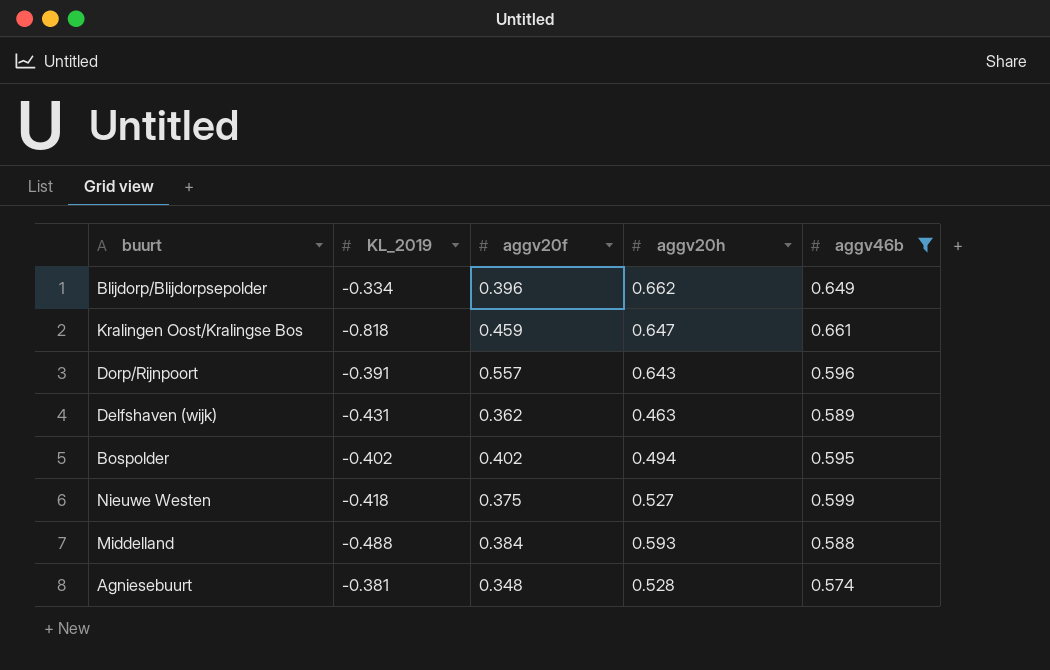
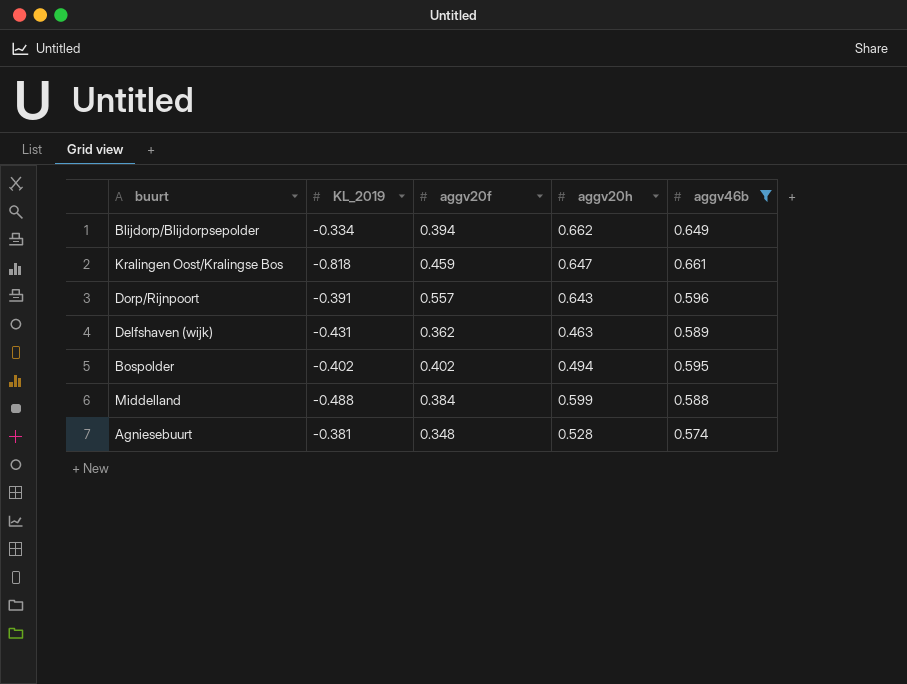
row Nieuwe Westen: -0.418 | 0.375 | 0.527 | 0.599 -> none
Blijdorp/Blijdorpsepolder | aggv20f: 0.396 -> 0.394
Middelland | aggv20h: 0.593 -> 0.599

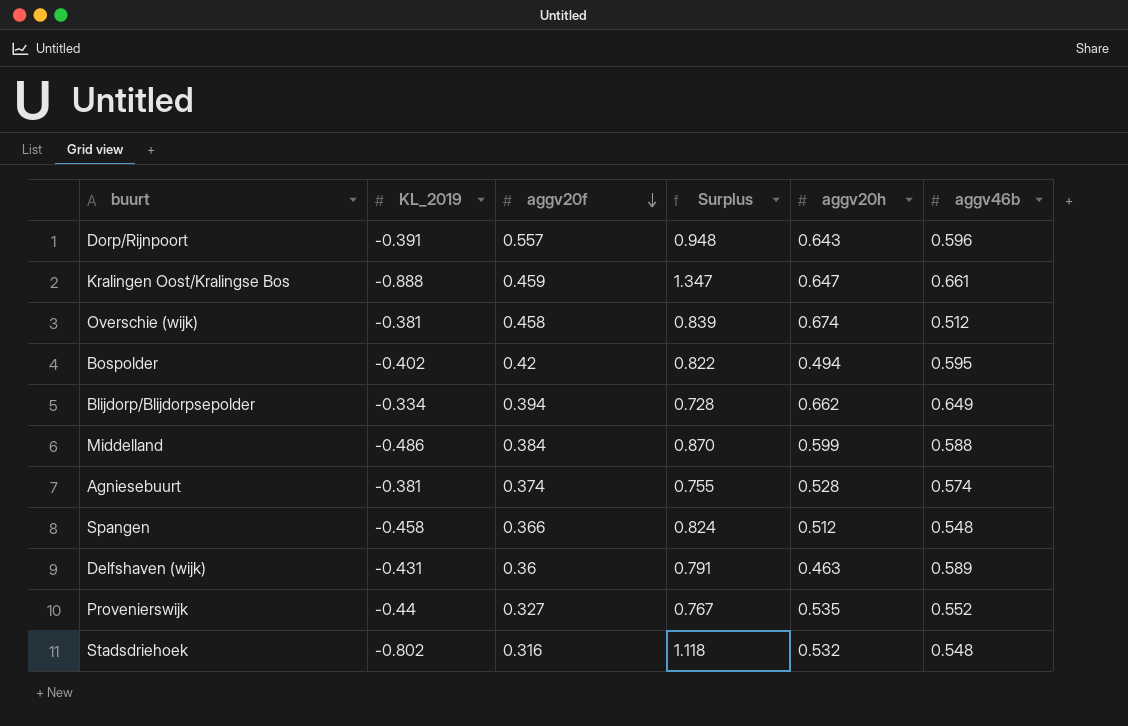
filter: aggv46b >= 0.574 -> none
row order: none -> aggv20f descending
column Surplus | formula: none -> [aggv20f] - [KL_2019]
Kralingen Oost/Kralingse Bos | KL_2019: -0.818 -> -0.888
Bospolder | aggv20f: 0.402 -> 0.42
Middelland | KL_2019: -0.488 -> -0.486
Agniesebuurt | aggv20f: 0.348 -> 0.374
Delfshaven (wijk) | aggv20f: 0.362 -> 0.36

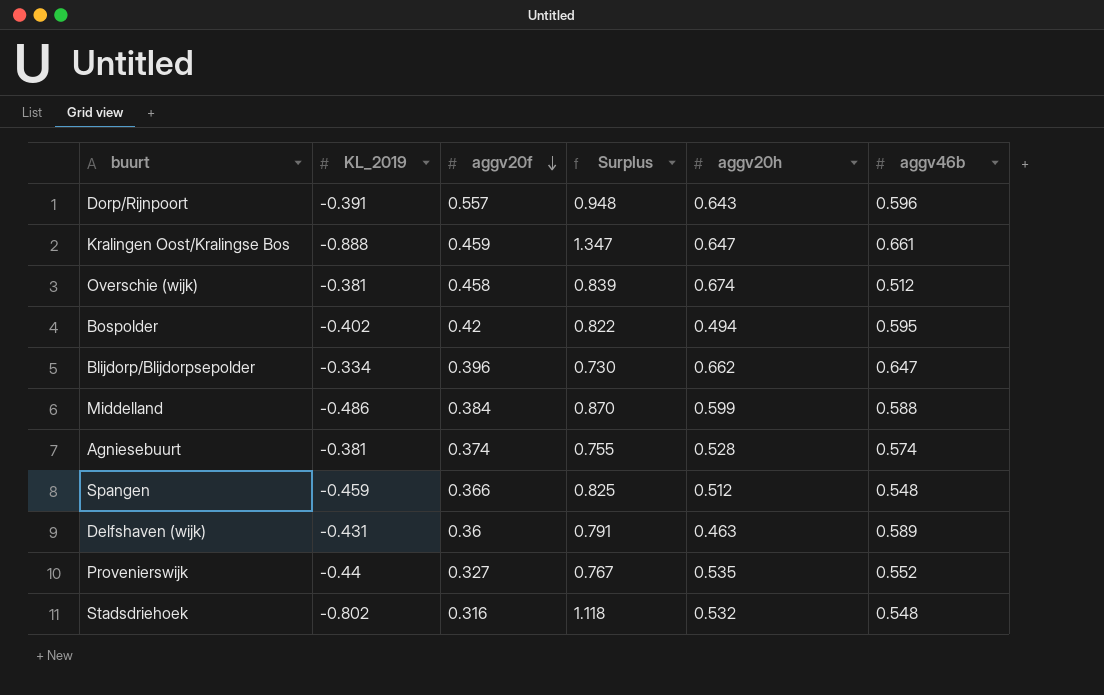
Blijdorp/Blijdorpsepolder | aggv20f: 0.394 -> 0.396
Blijdorp/Blijdorpsepolder | Surplus: 0.728 -> 0.730
Blijdorp/Blijdorpsepolder | aggv46b: 0.649 -> 0.647
Spangen | KL_2019: -0.458 -> -0.459
Spangen | Surplus: 0.824 -> 0.825

